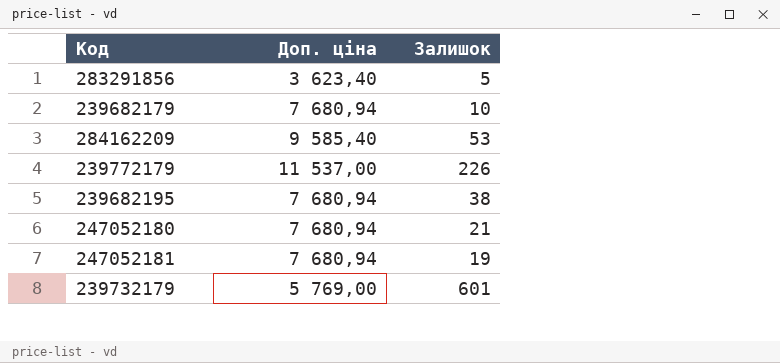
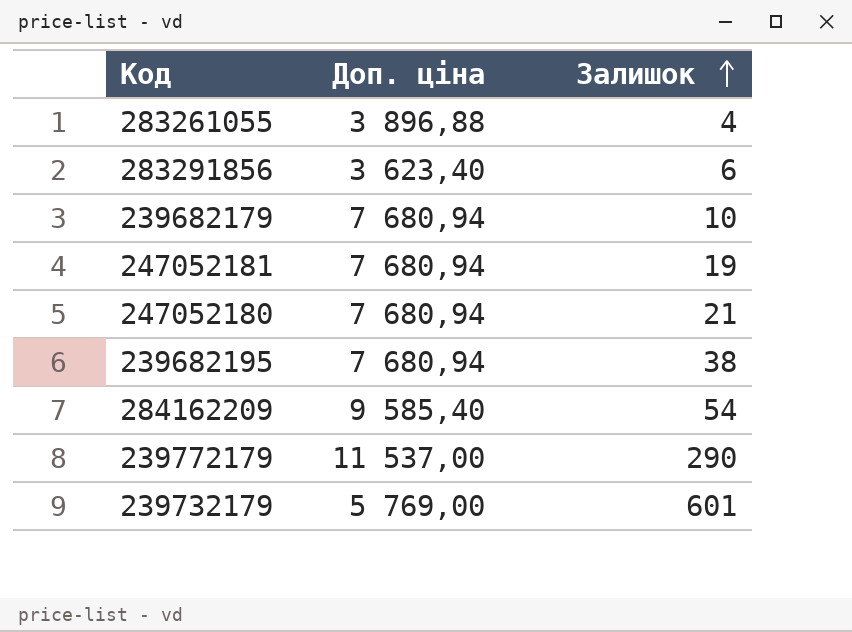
row order: none -> Залишок ascending
row 283261055: none -> 3 896,88 | 4
283291856 | Залишок: 5 -> 6
284162209 | Залишок: 53 -> 54
239772179 | Залишок: 226 -> 290

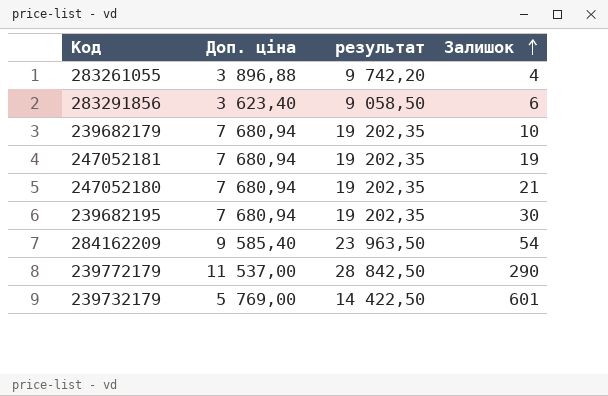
column результат | formula: none -> [Доп. ціна] * 2,5
239682195 | Залишок: 38 -> 30

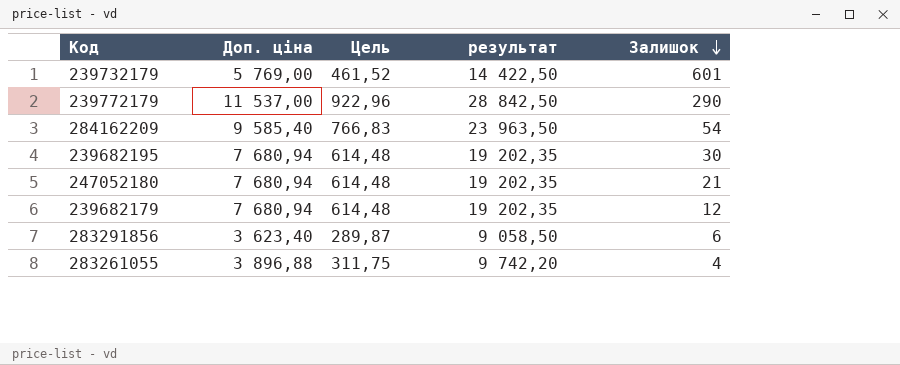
row order: Залишок ascending -> Залишок descending
column Цель | formula: none -> [Доп. ціна] * 0,08
row 247052181: 7 680,94 | 19 202,35 | 19 -> none
239682179 | Залишок: 10 -> 12

